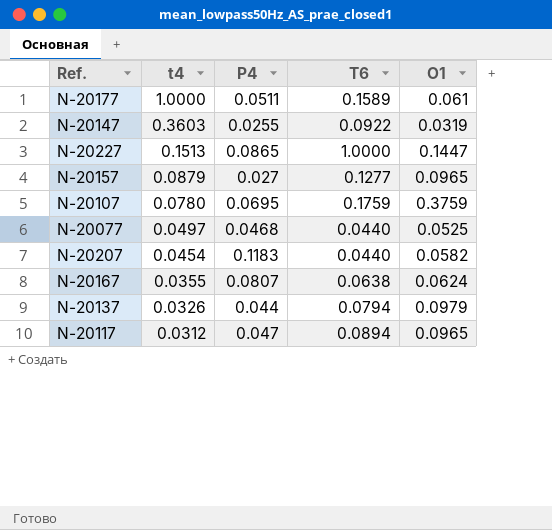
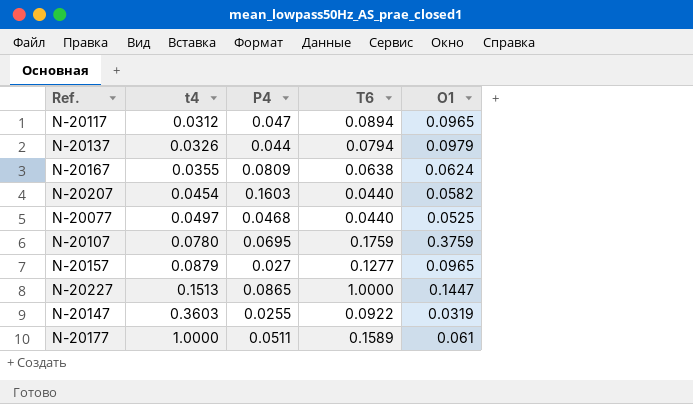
row order: t4 descending -> t4 ascending
N-20167 | P4: 0.0807 -> 0.0809
N-20207 | P4: 0.1183 -> 0.1603

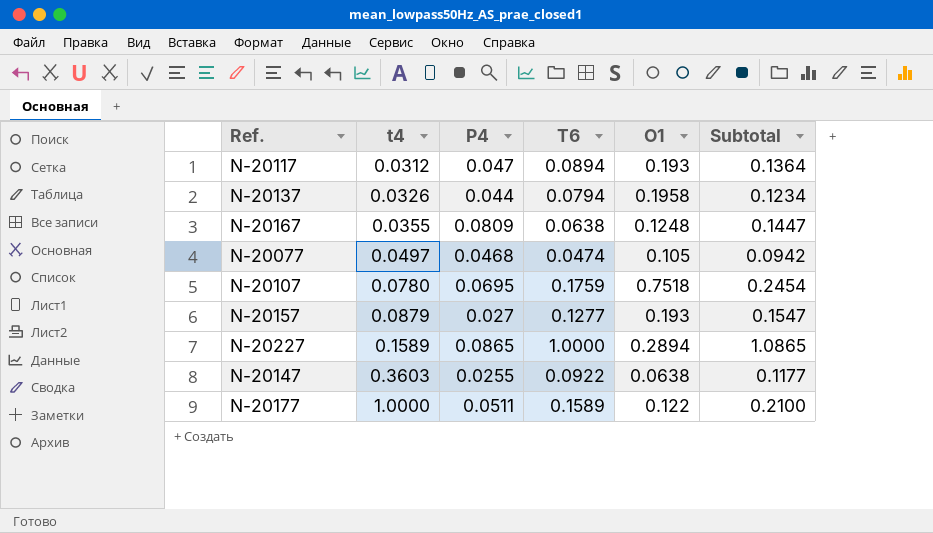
column Subtotal | formula: none -> [P4] + [T6]
row N-20207: 0.0454 | 0.1603 | 0.0440 | 0.0582 -> none
N-20117 | O1: 0.0965 -> 0.193
N-20137 | O1: 0.0979 -> 0.1958
N-20167 | O1: 0.0624 -> 0.1248
N-20077 | T6: 0.0440 -> 0.0474
N-20077 | O1: 0.0525 -> 0.105
N-20107 | O1: 0.3759 -> 0.7518
N-20157 | O1: 0.0965 -> 0.193
N-20227 | t4: 0.1513 -> 0.1589
N-20227 | O1: 0.1447 -> 0.2894
N-20147 | O1: 0.0319 -> 0.0638
N-20177 | O1: 0.061 -> 0.122

